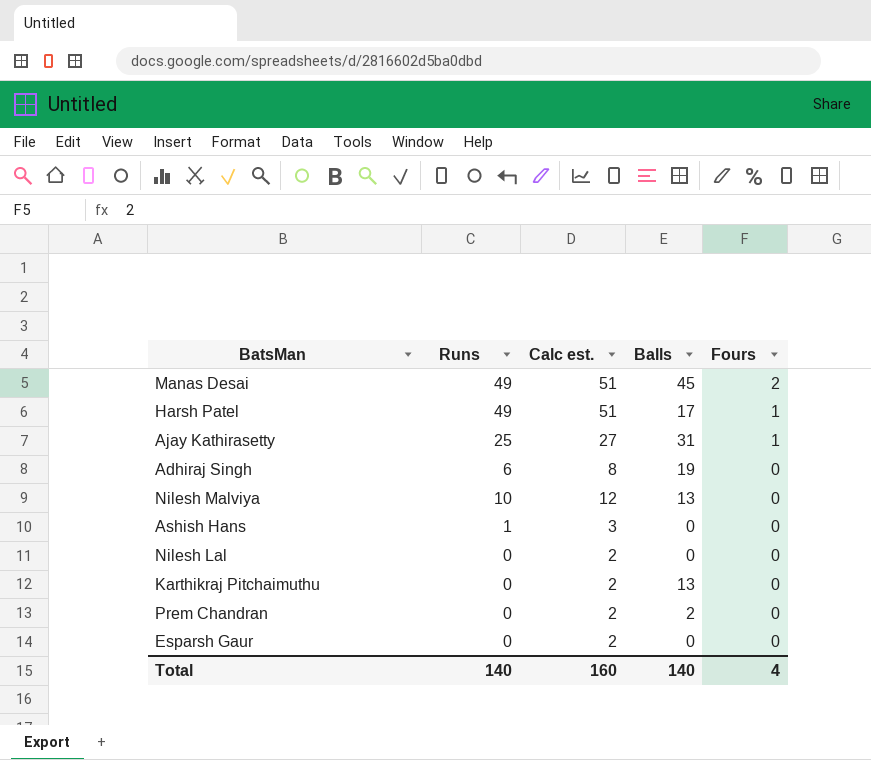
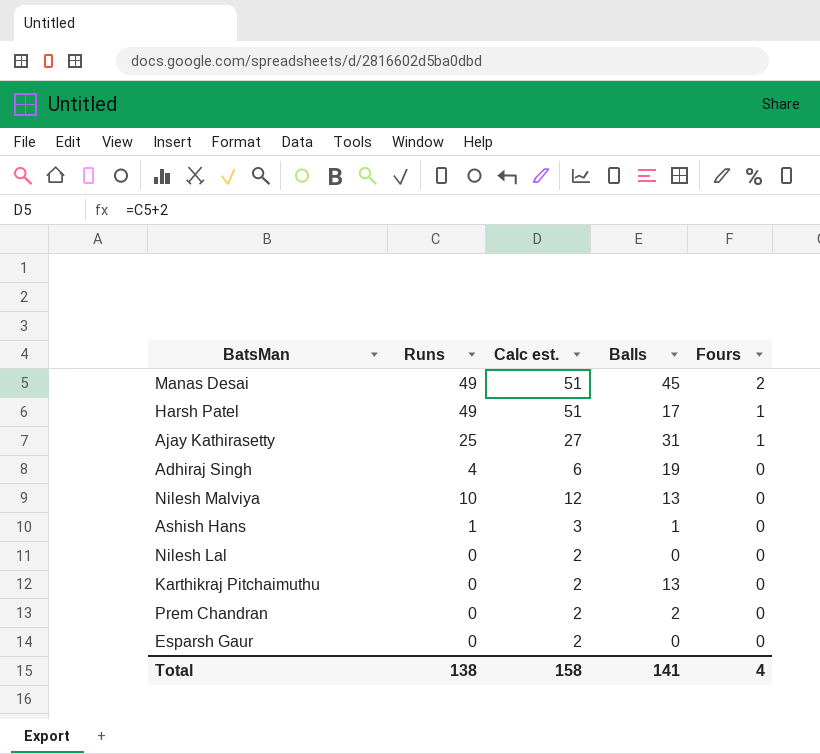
Adhiraj Singh | Runs: 6 -> 4
Adhiraj Singh | Calc est.: 8 -> 6
Ashish Hans | Balls: 0 -> 1
Total | Runs: 140 -> 138
Total | Calc est.: 160 -> 158
Total | Balls: 140 -> 141

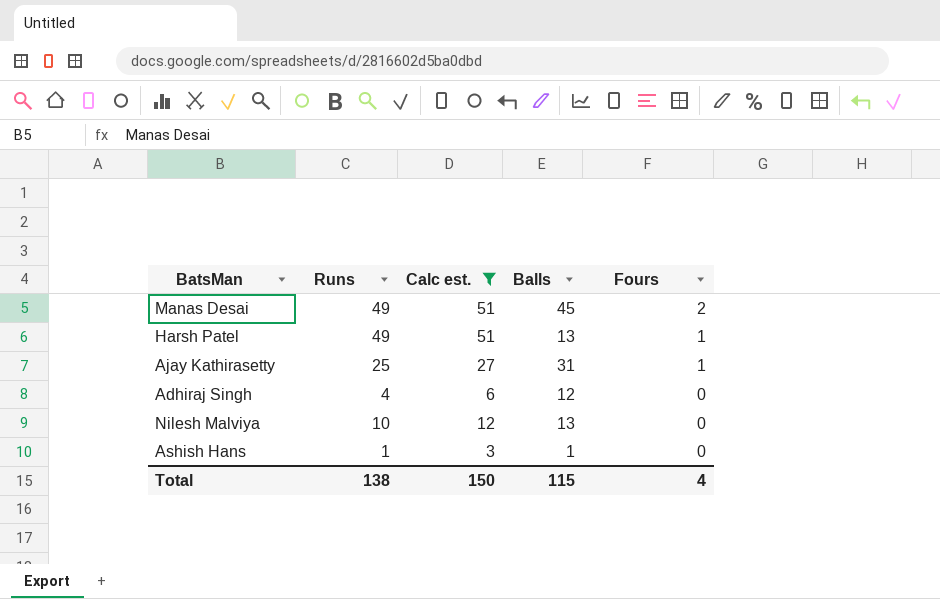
filter: none -> Calc est. != 2
Harsh Patel | Balls: 17 -> 13
Adhiraj Singh | Balls: 19 -> 12
Total | Calc est.: 158 -> 150
Total | Balls: 141 -> 115

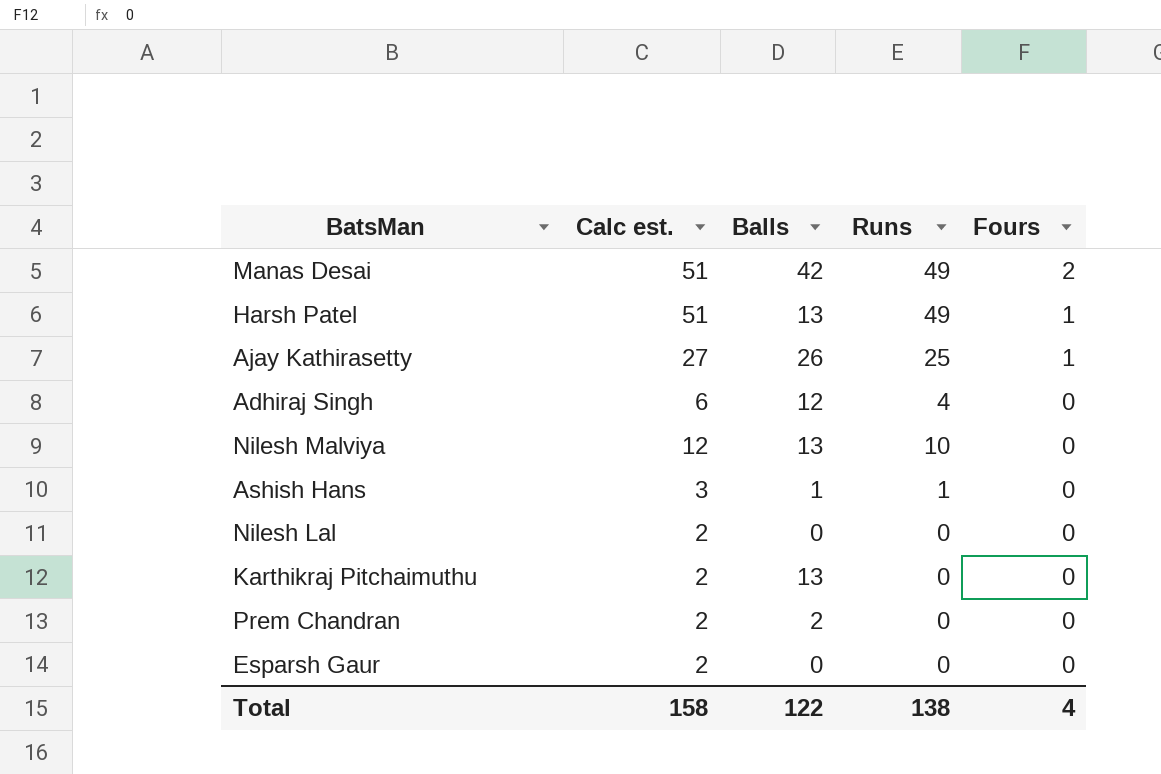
filter: Calc est. != 2 -> none
column Runs | position: 2 -> 4
Manas Desai | Balls: 45 -> 42
Ajay Kathirasetty | Balls: 31 -> 26
Total | Calc est.: 150 -> 158
Total | Balls: 115 -> 122

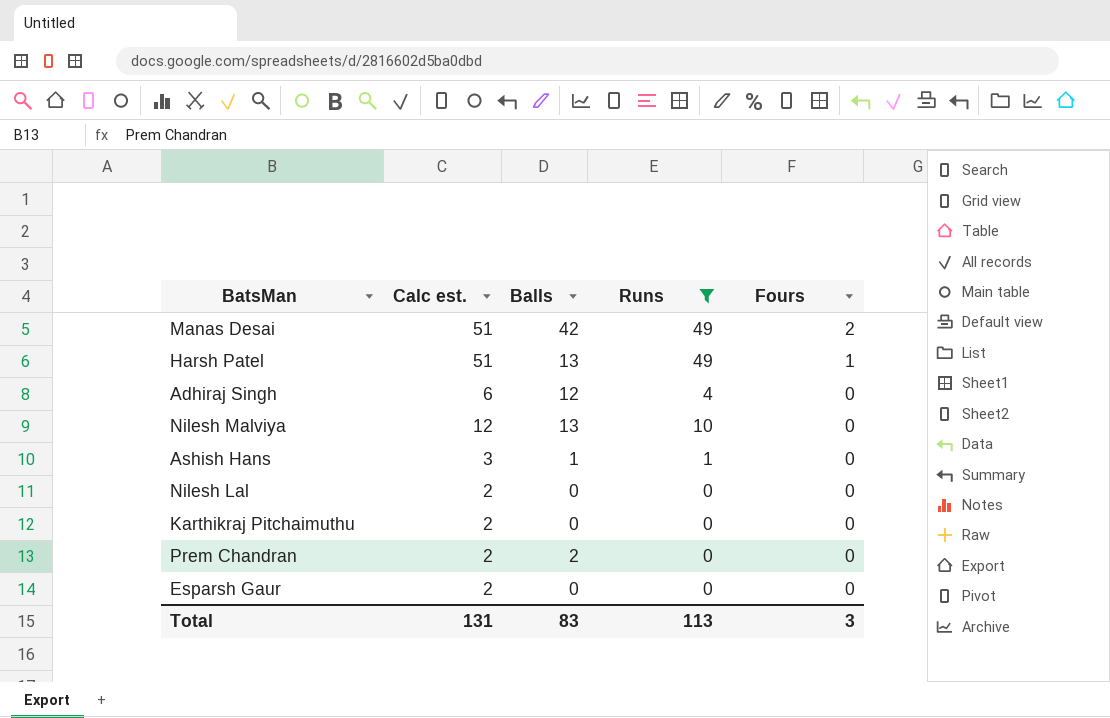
filter: none -> Runs != 25
Karthikraj Pitchaimuthu | Balls: 13 -> 0
Total | Calc est.: 158 -> 131
Total | Balls: 122 -> 83
Total | Runs: 138 -> 113
Total | Fours: 4 -> 3

